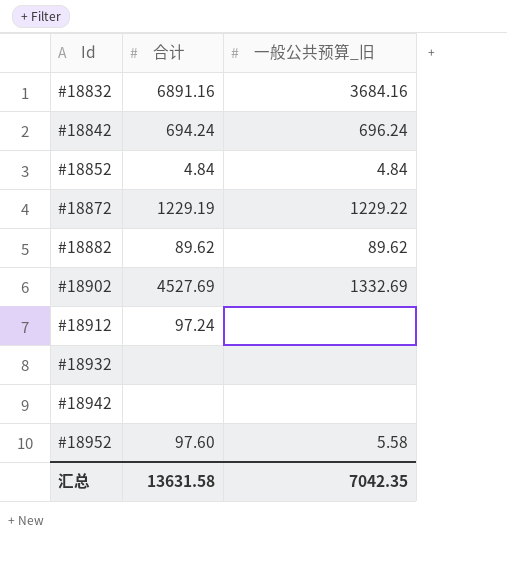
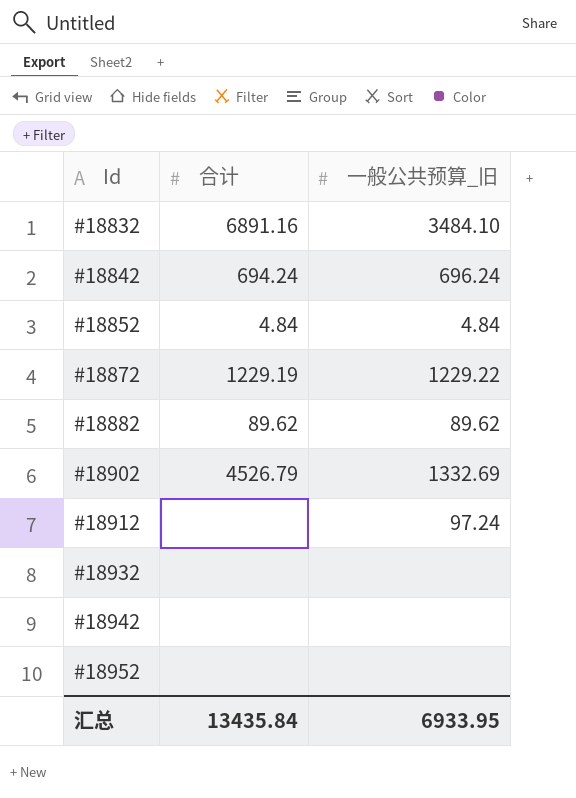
#18832 | 一般公共预算_旧: 3684.16 -> 3484.10
#18902 | 合计: 4527.69 -> 4526.79
#18912 | 合计: 97.24 -> none
#18912 | 一般公共预算_旧: none -> 97.24
#18952 | 合计: 97.60 -> none
#18952 | 一般公共预算_旧: 5.58 -> none
汇总 | 合计: 13631.58 -> 13435.84
汇总 | 一般公共预算_旧: 7042.35 -> 6933.95

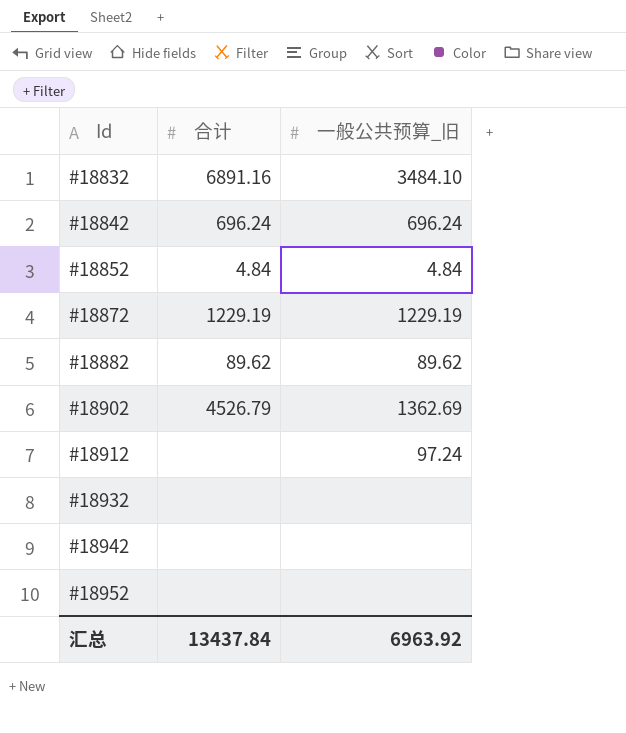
#18842 | 合计: 694.24 -> 696.24
#18872 | 一般公共预算_旧: 1229.22 -> 1229.19
#18902 | 一般公共预算_旧: 1332.69 -> 1362.69
汇总 | 合计: 13435.84 -> 13437.84
汇总 | 一般公共预算_旧: 6933.95 -> 6963.92

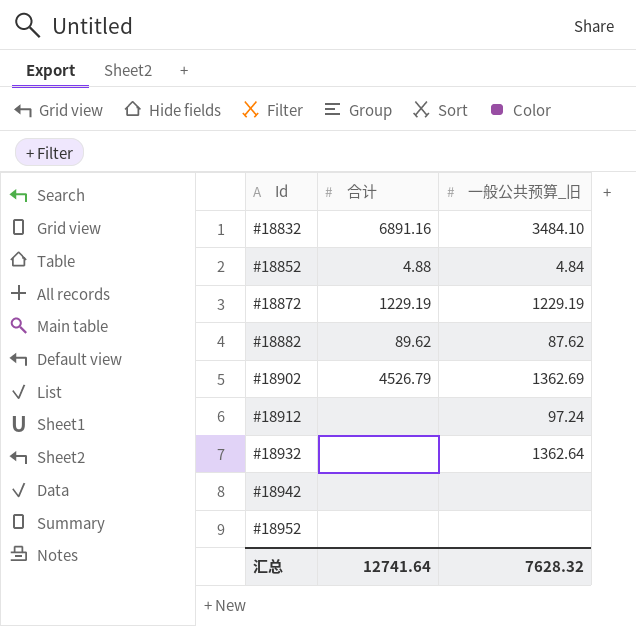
row #18842: 696.24 | 696.24 -> none
#18852 | 合计: 4.84 -> 4.88
#18882 | 一般公共预算_旧: 89.62 -> 87.62
#18932 | 一般公共预算_旧: none -> 1362.64
汇总 | 合计: 13437.84 -> 12741.64
汇总 | 一般公共预算_旧: 6963.92 -> 7628.32

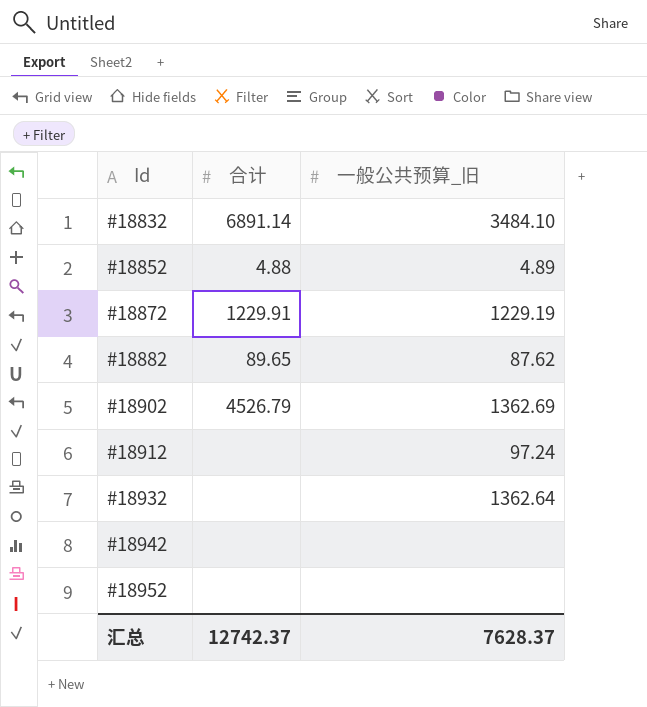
#18832 | 合计: 6891.16 -> 6891.14
#18852 | 一般公共预算_旧: 4.84 -> 4.89
#18872 | 合计: 1229.19 -> 1229.91
#18882 | 合计: 89.62 -> 89.65
汇总 | 合计: 12741.64 -> 12742.37
汇总 | 一般公共预算_旧: 7628.32 -> 7628.37

